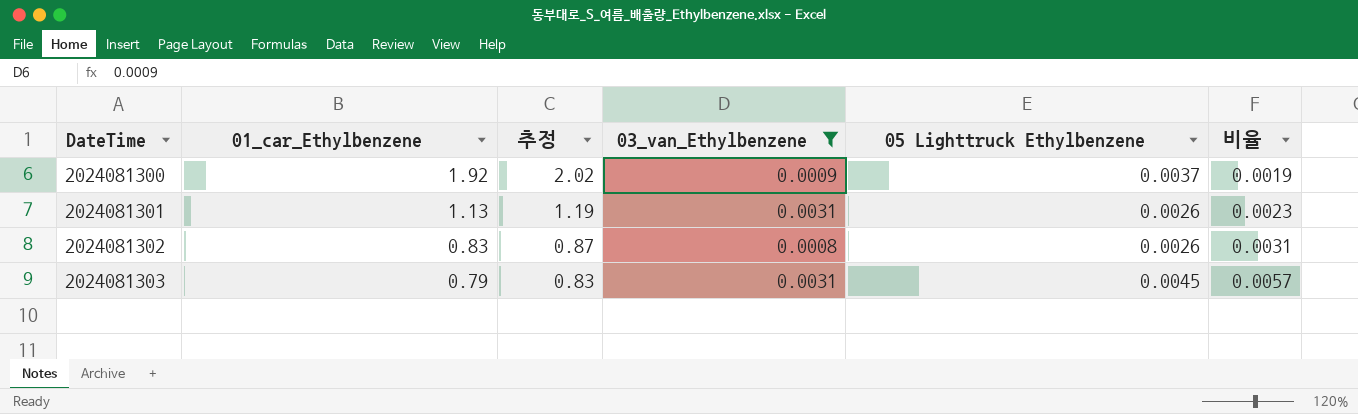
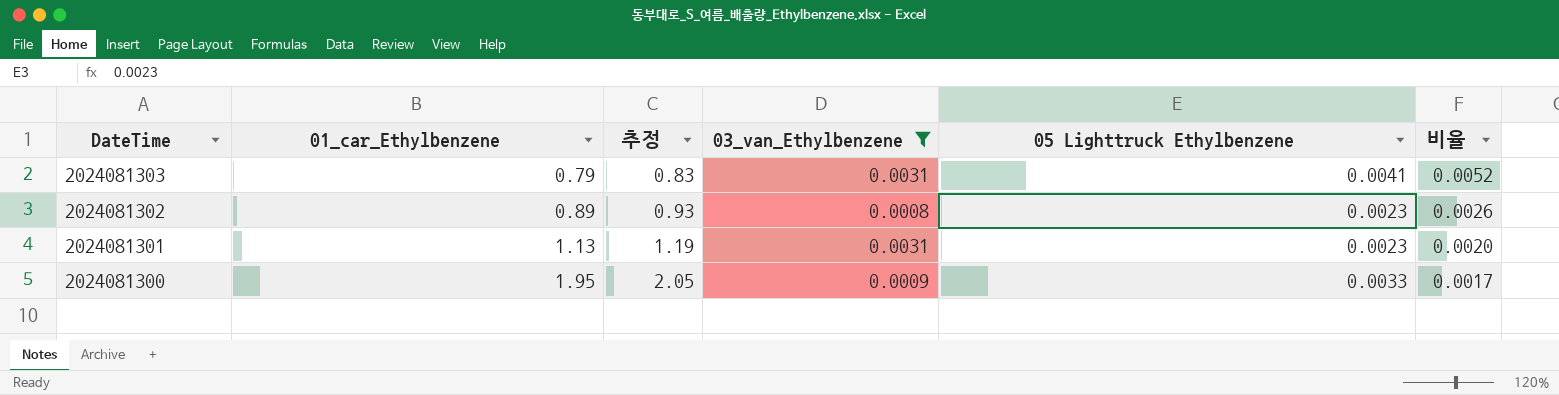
row order: DateTime ascending -> DateTime descending
2024081303 | 05 Lighttruck Ethylbenzene: 0.0045 -> 0.0041
2024081303 | 비율: 0.0057 -> 0.0052
2024081302 | 01_car_Ethylbenzene: 0.83 -> 0.89
2024081302 | 추정: 0.87 -> 0.93
2024081302 | 05 Lighttruck Ethylbenzene: 0.0026 -> 0.0023
2024081302 | 비율: 0.0031 -> 0.0026
2024081301 | 05 Lighttruck Ethylbenzene: 0.0026 -> 0.0023
2024081301 | 비율: 0.0023 -> 0.0020
2024081300 | 01_car_Ethylbenzene: 1.92 -> 1.95
2024081300 | 추정: 2.02 -> 2.05
2024081300 | 05 Lighttruck Ethylbenzene: 0.0037 -> 0.0033
2024081300 | 비율: 0.0019 -> 0.0017

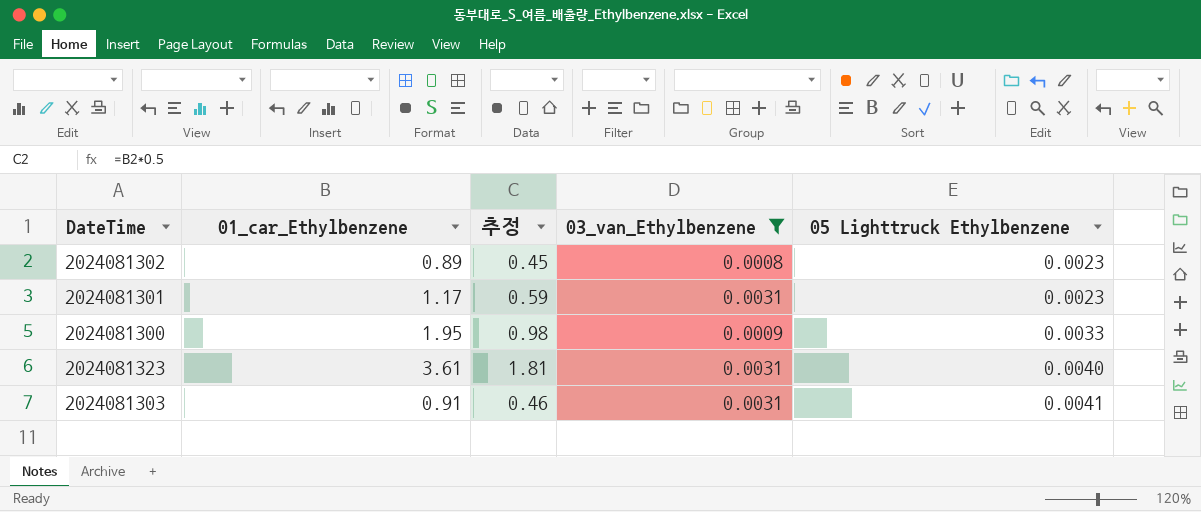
row order: DateTime descending -> 05 Lighttruck Ethylbenzene ascending
column 비율 | formula: [05 Lighttruck Ethylbenzene] / [01_car_Ethylbenzene] -> none
column 추정 | formula: [01_car_Ethylbenzene] * 1.05 -> [01_car_Ethylbenzene] * 0.5
2024081301 | 01_car_Ethylbenzene: 1.13 -> 1.17
row 2024081323: none -> 3.61 | 1.81 | 0.0031 | 0.0040
2024081303 | 01_car_Ethylbenzene: 0.79 -> 0.91

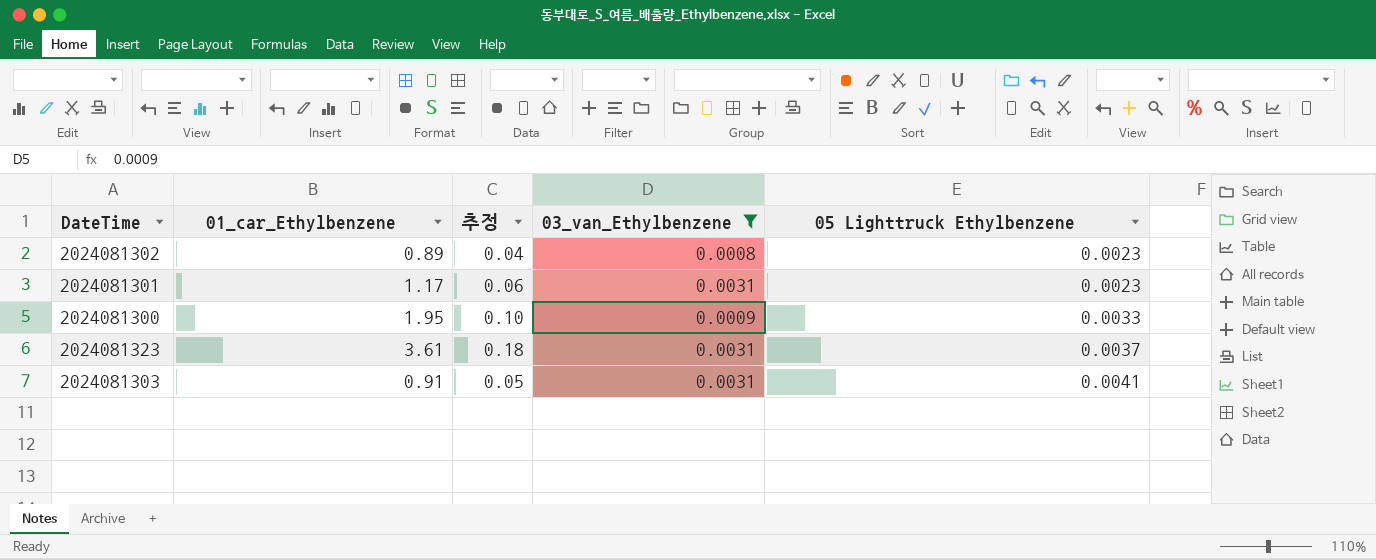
column 추정 | formula: [01_car_Ethylbenzene] * 0.5 -> [01_car_Ethylbenzene] * 0.05
2024081323 | 05 Lighttruck Ethylbenzene: 0.0040 -> 0.0037

